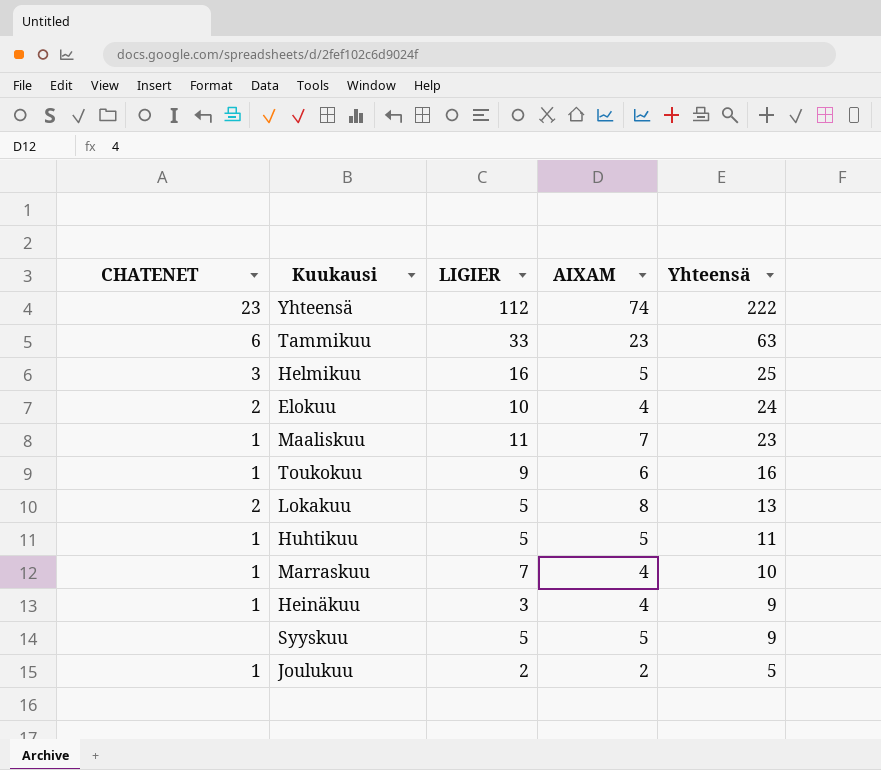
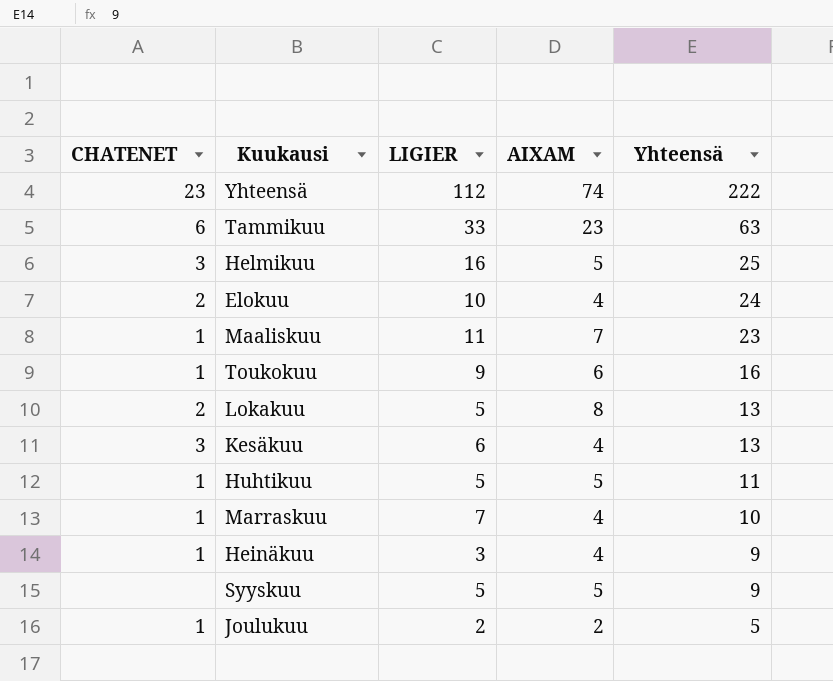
row Kesäkuu: none -> 3 | 6 | 4 | 13

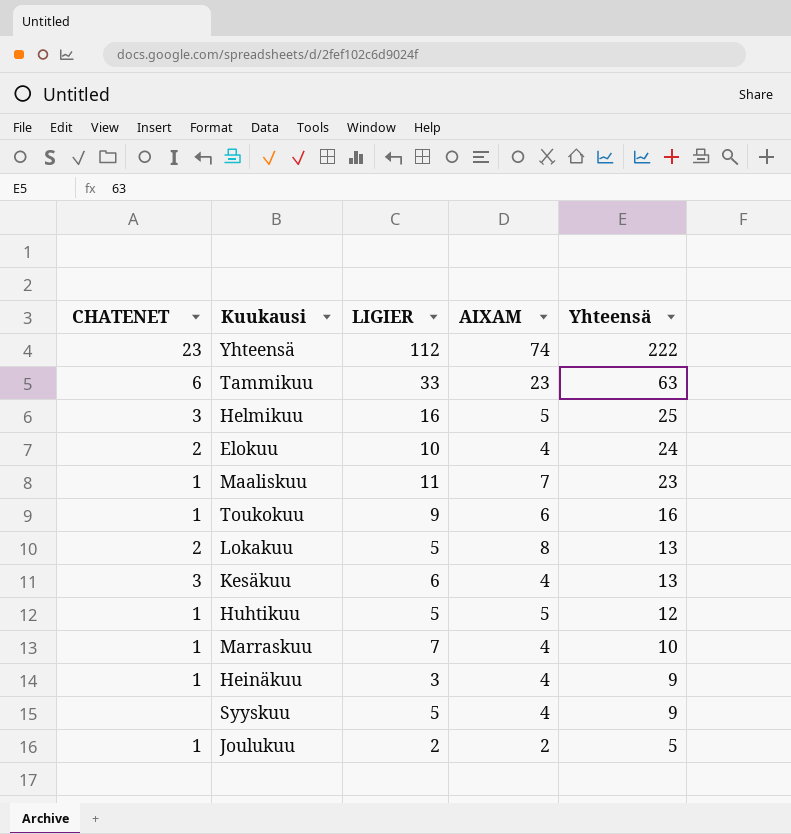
Huhtikuu | Yhteensä: 11 -> 12
Syyskuu | AIXAM: 5 -> 4

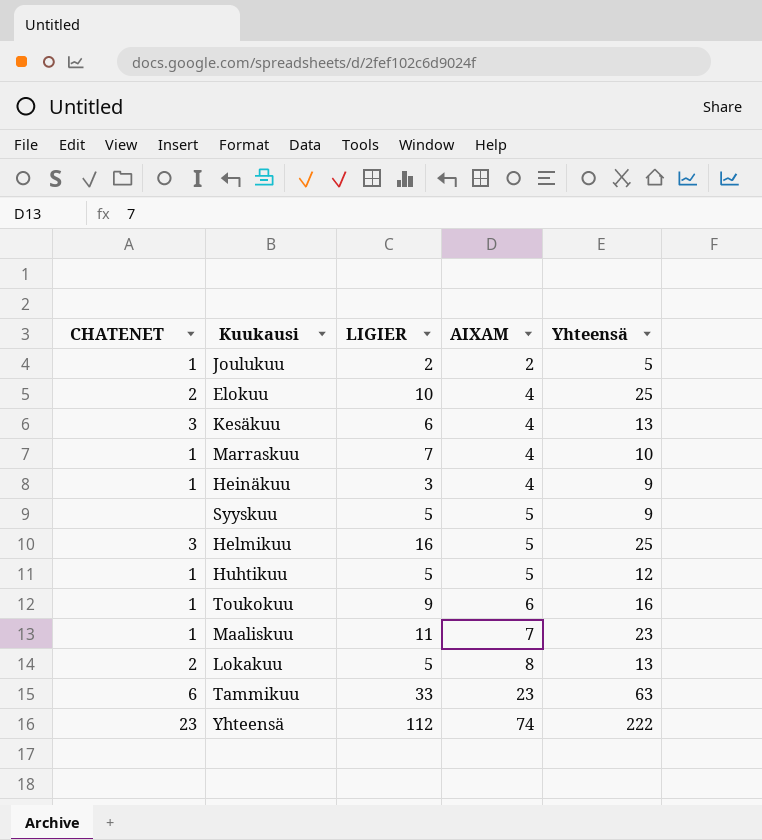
row order: Yhteensä descending -> AIXAM ascending
Elokuu | Yhteensä: 24 -> 25
Syyskuu | AIXAM: 4 -> 5

